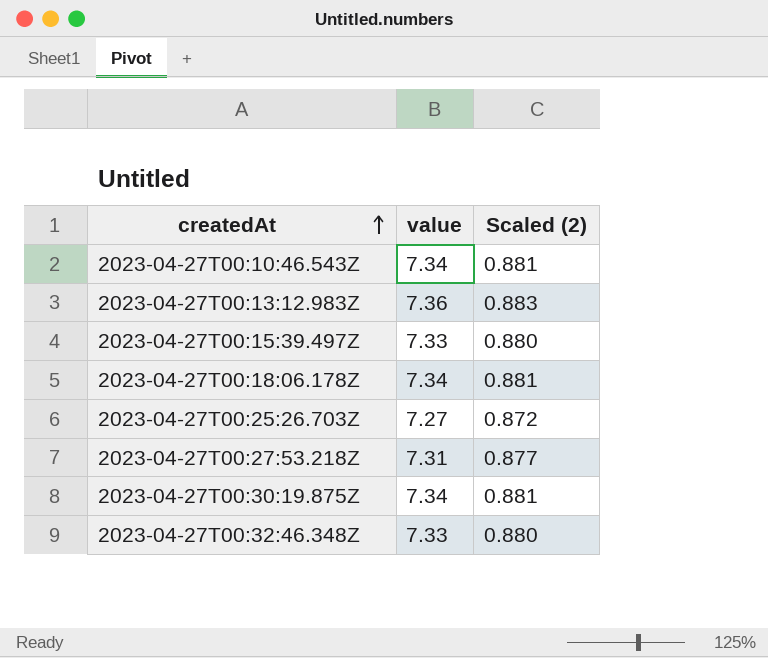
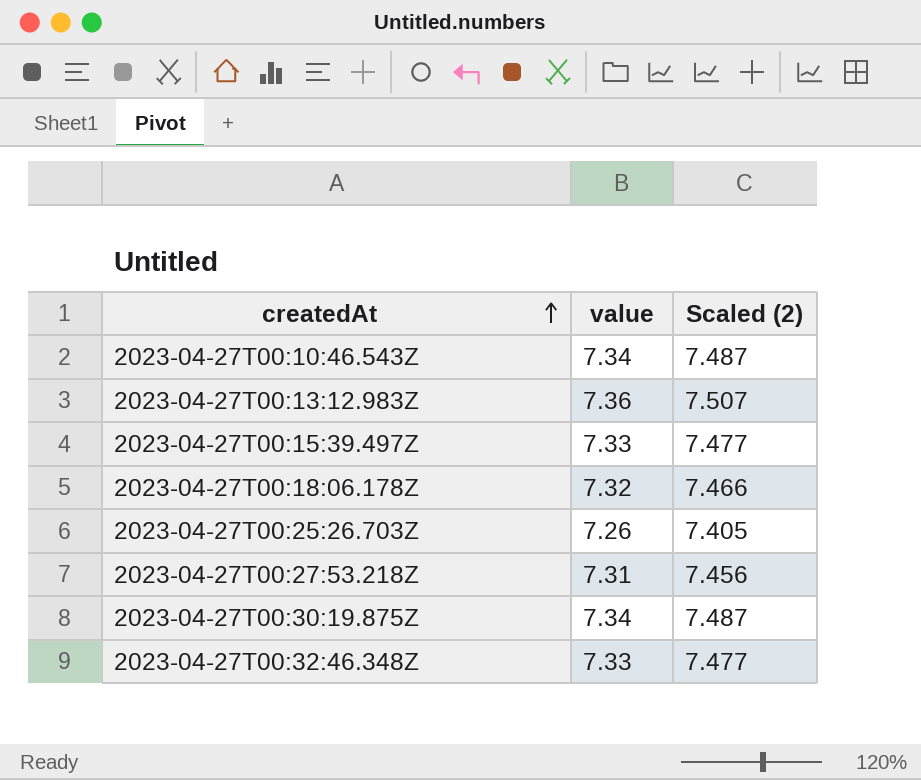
column Scaled (2) | formula: [value] * 0.12 -> [value] * 1.02
2023-04-27T00:18:06.178Z | value: 7.34 -> 7.32
2023-04-27T00:25:26.703Z | value: 7.27 -> 7.26

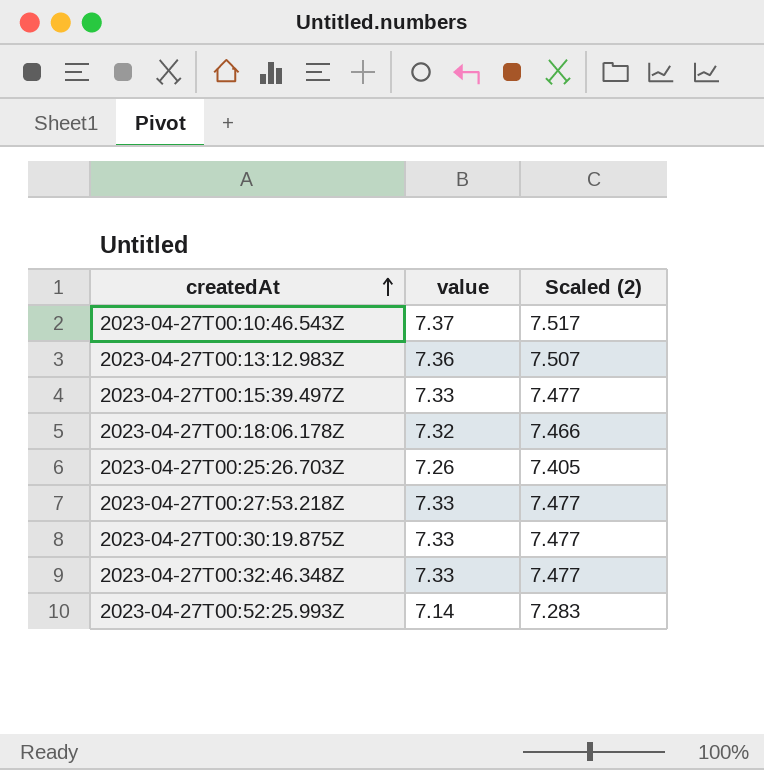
2023-04-27T00:10:46.543Z | value: 7.34 -> 7.37
2023-04-27T00:10:46.543Z | Scaled (2): 7.487 -> 7.517
2023-04-27T00:27:53.218Z | value: 7.31 -> 7.33
2023-04-27T00:27:53.218Z | Scaled (2): 7.456 -> 7.477
2023-04-27T00:30:19.875Z | value: 7.34 -> 7.33
2023-04-27T00:30:19.875Z | Scaled (2): 7.487 -> 7.477
row 2023-04-27T00:52:25.993Z: none -> 7.14 | 7.283

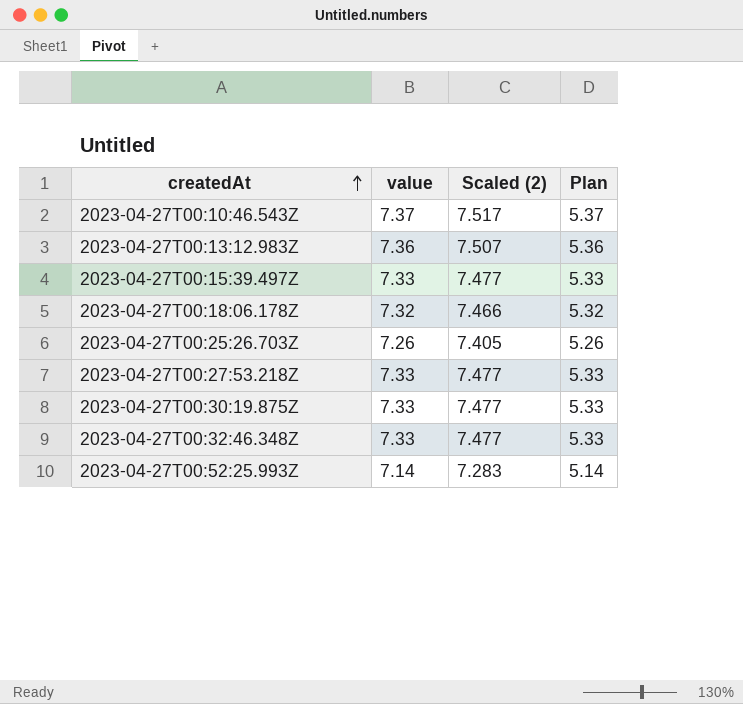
column Plan | formula: none -> [value] - 2

